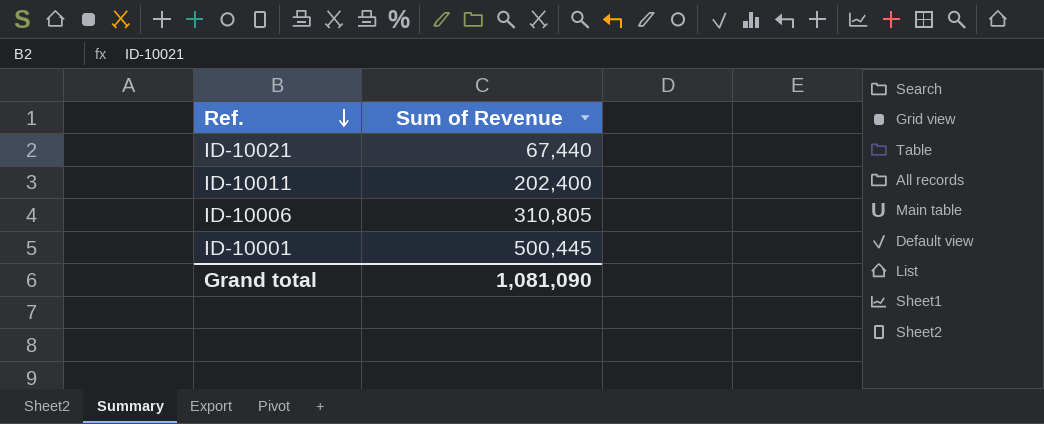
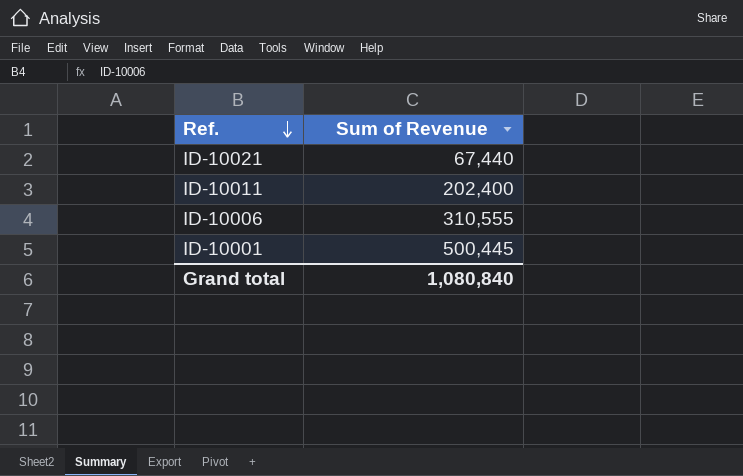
ID-10006 | Sum of Revenue: 310,805 -> 310,555
Grand total | Sum of Revenue: 1,081,090 -> 1,080,840

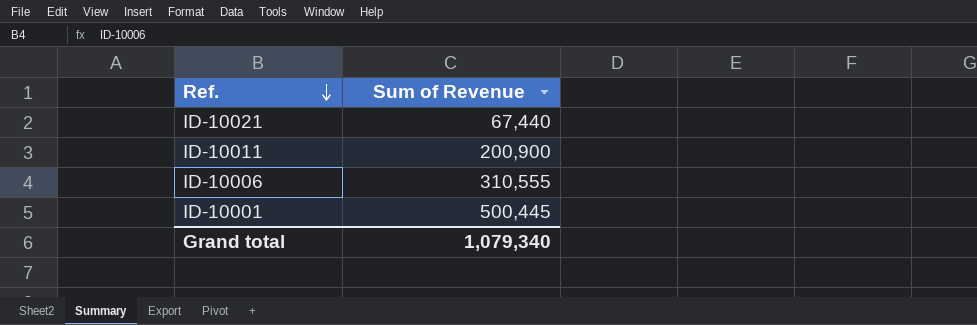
ID-10011 | Sum of Revenue: 202,400 -> 200,900
Grand total | Sum of Revenue: 1,080,840 -> 1,079,340

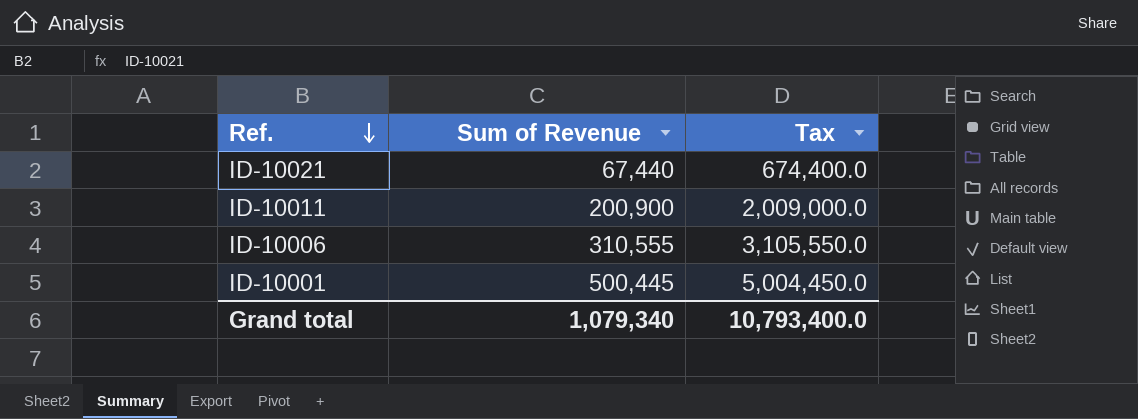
column Tax | formula: none -> [Sum of Revenue] * 10

